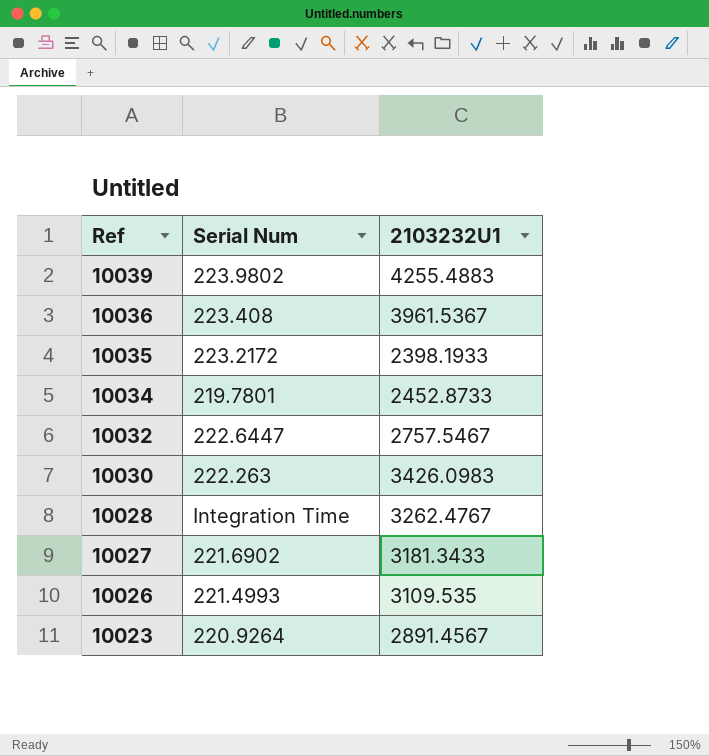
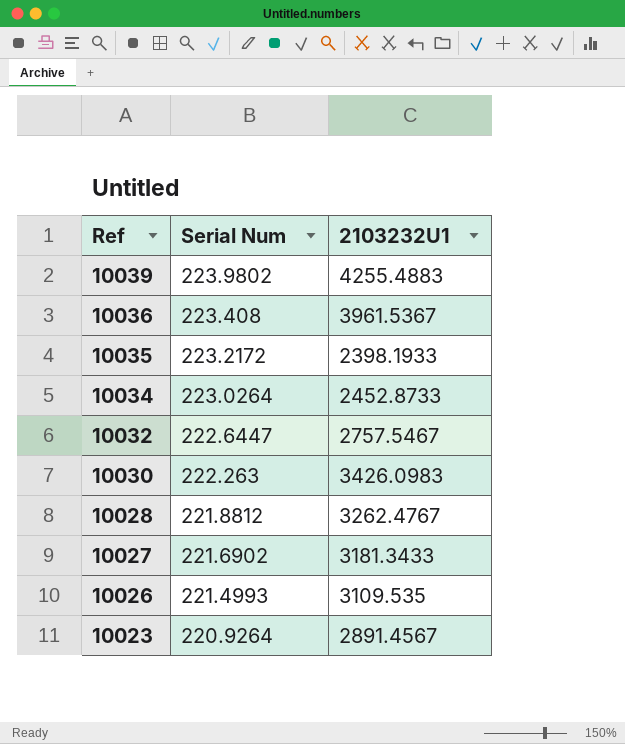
10034 | Serial Num: 219.7801 -> 223.0264
10028 | Serial Num: Integration Time -> 221.8812

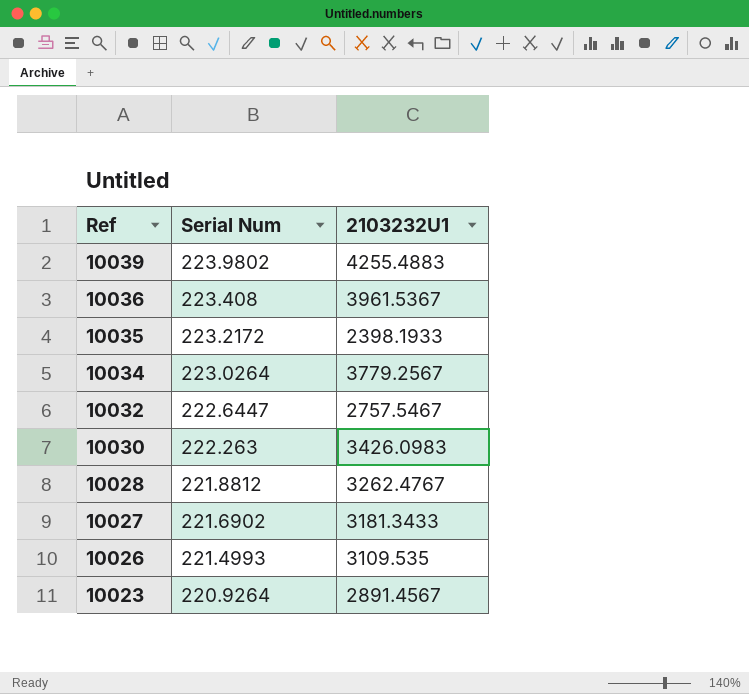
10034 | 2103232U1: 2452.8733 -> 3779.2567

